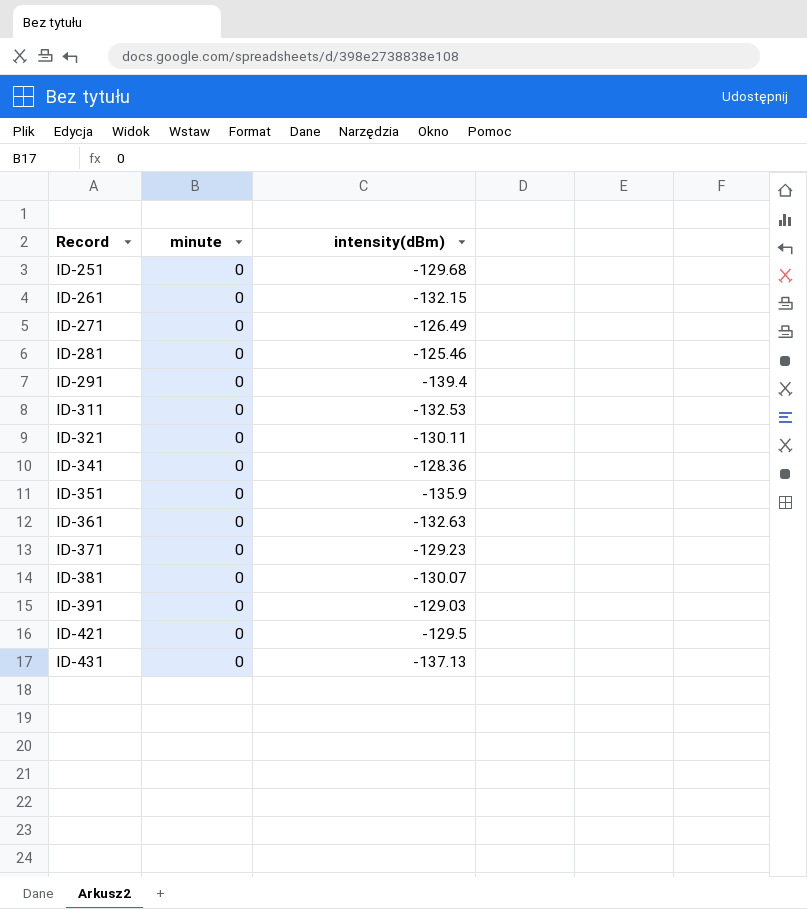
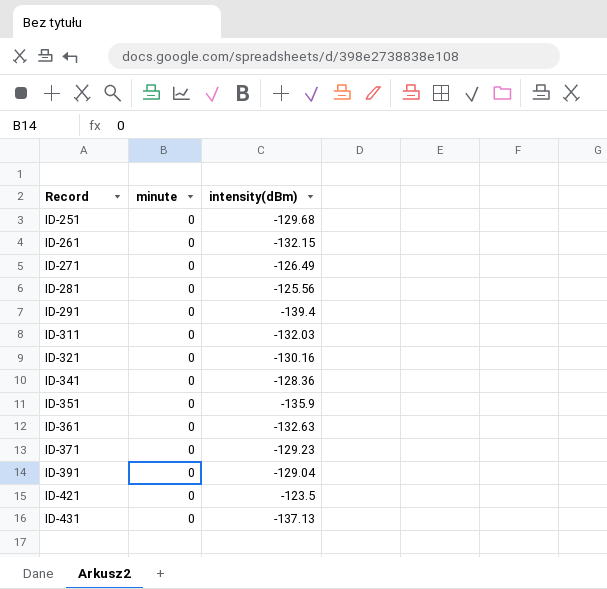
row ID-381: 0 | -130.07 -> none
ID-281 | intensity(dBm): -125.46 -> -125.56
ID-311 | intensity(dBm): -132.53 -> -132.03
ID-321 | intensity(dBm): -130.11 -> -130.16
ID-391 | intensity(dBm): -129.03 -> -129.04
ID-421 | intensity(dBm): -129.5 -> -123.5

